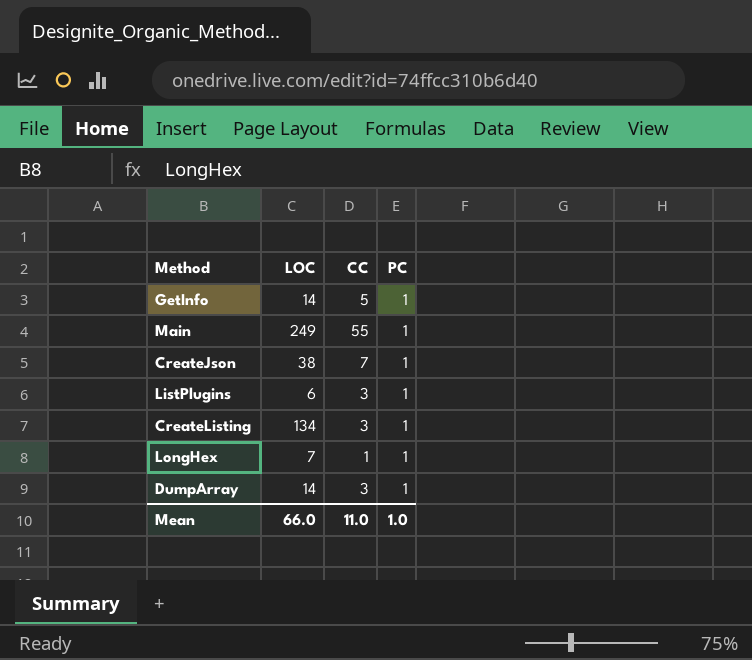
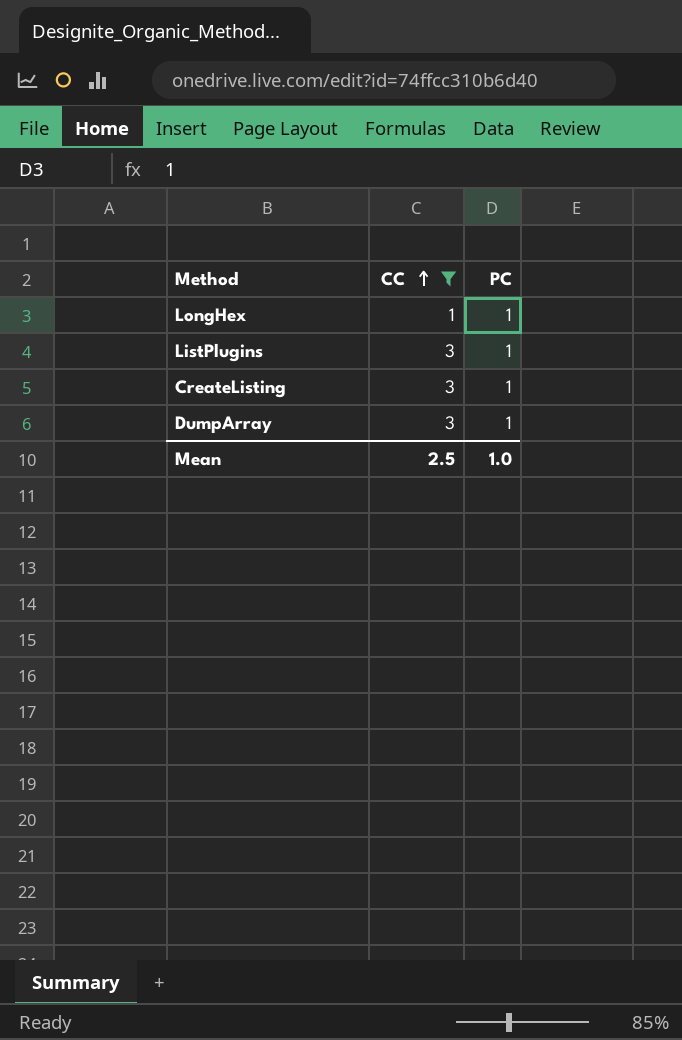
filter: none -> CC <= 3
row order: none -> CC ascending
column LOC | position: 2 -> none
Mean | CC: 11.0 -> 2.5

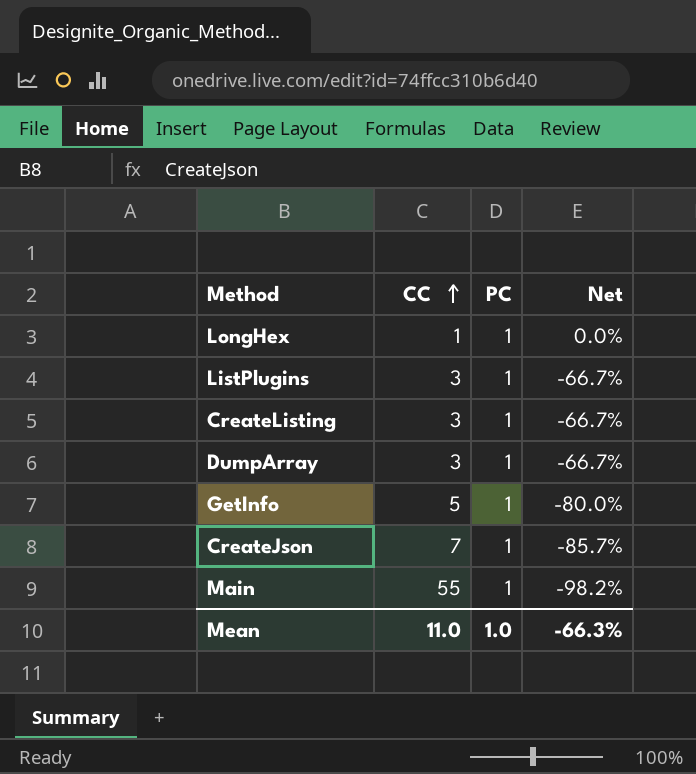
filter: CC <= 3 -> none
column Net | formula: none -> ([PC] - [CC]) / [CC]
Mean | CC: 2.5 -> 11.0

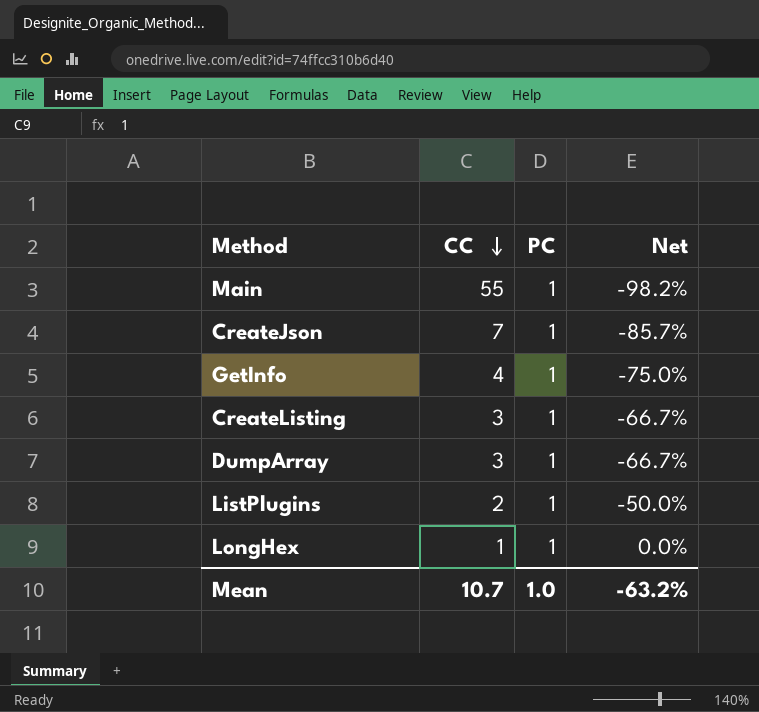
row order: CC ascending -> CC descending
GetInfo | CC: 5 -> 4
GetInfo | Net: -80.0% -> -75.0%
ListPlugins | CC: 3 -> 2
ListPlugins | Net: -66.7% -> -50.0%
Mean | CC: 11.0 -> 10.7
Mean | Net: -66.3% -> -63.2%

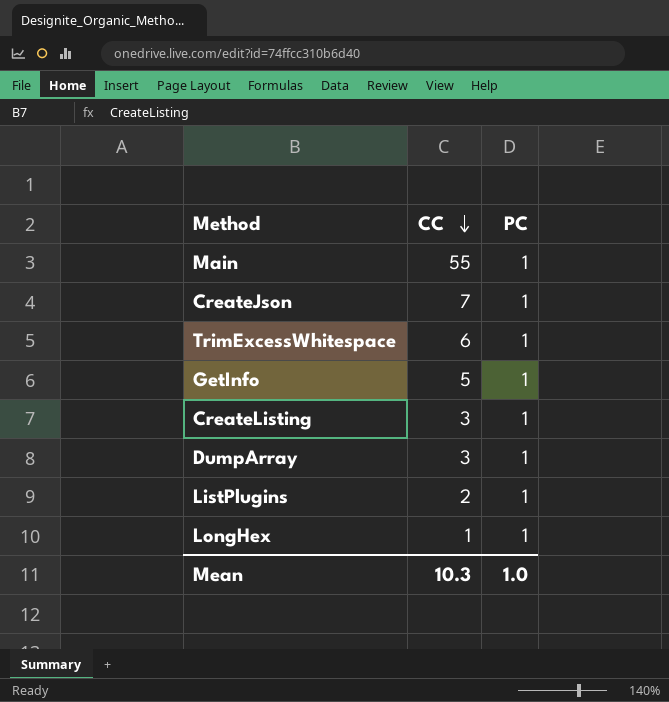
column Net | formula: ([PC] - [CC]) / [CC] -> none
row TrimExcessWhitespace: none -> 6 | 1
GetInfo | CC: 4 -> 5
Mean | CC: 10.7 -> 10.3

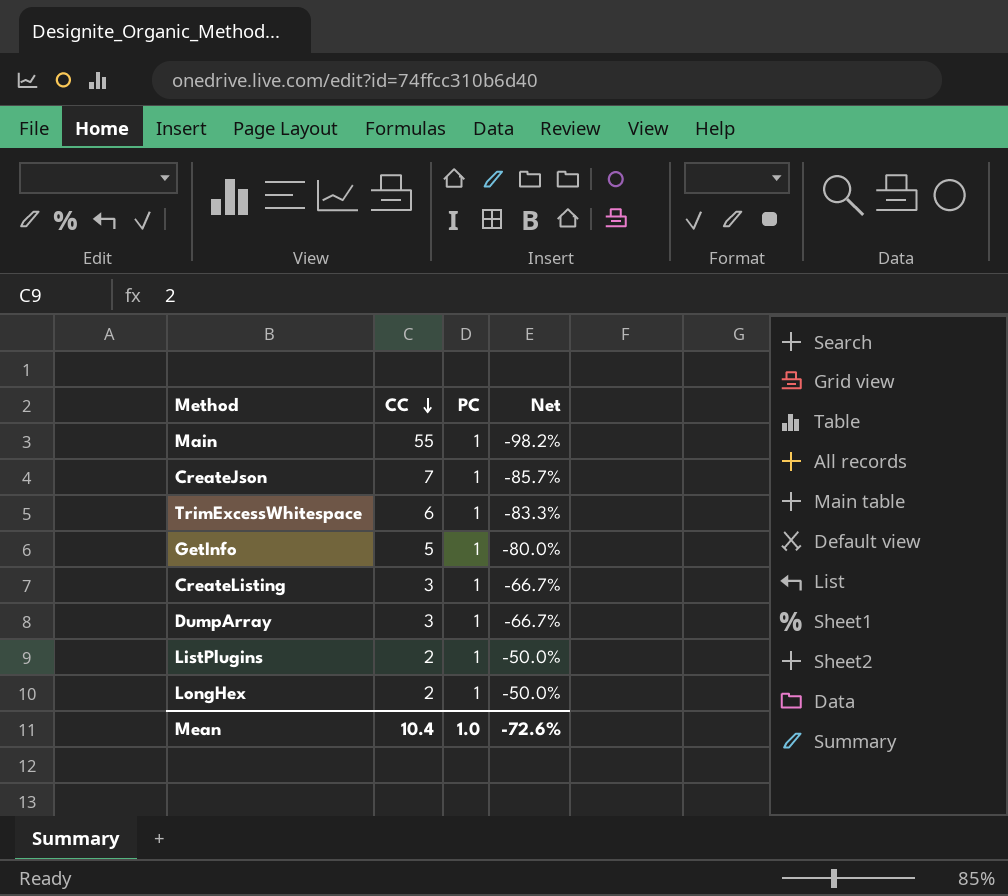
column Net | formula: none -> ([PC] - [CC]) / [CC]
LongHex | CC: 1 -> 2
Mean | CC: 10.3 -> 10.4

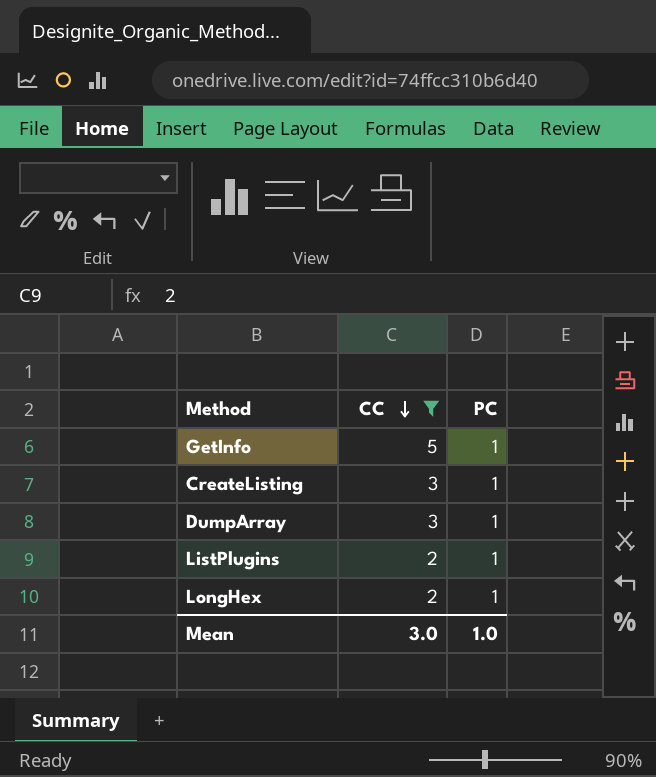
filter: none -> CC <= 5
column Net | formula: ([PC] - [CC]) / [CC] -> none
Mean | CC: 10.4 -> 3.0

